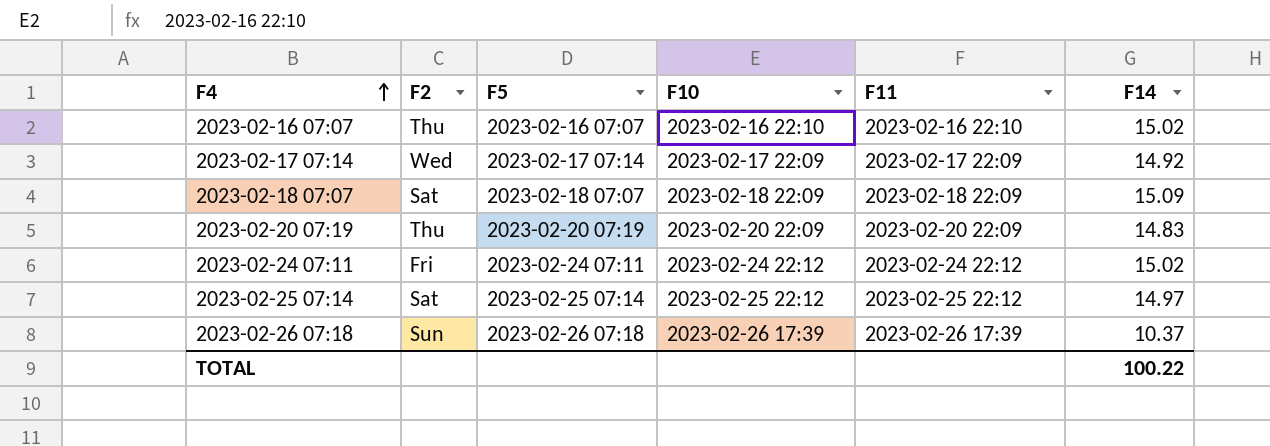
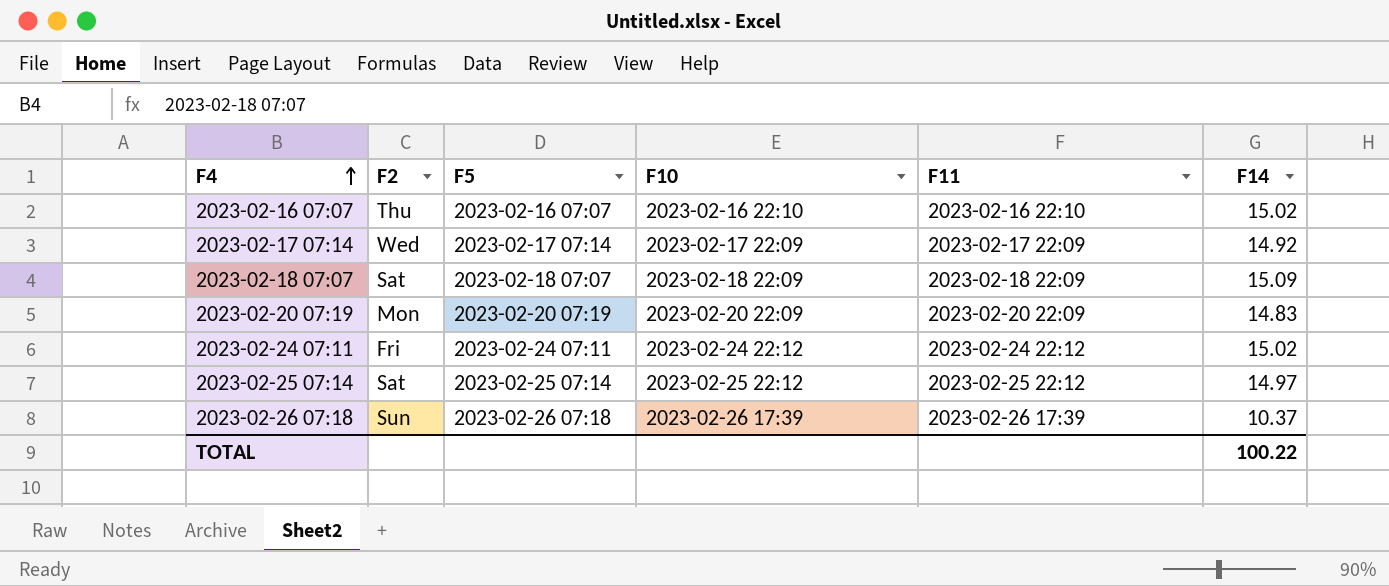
2023-02-20 07:19 | F2: Thu -> Mon

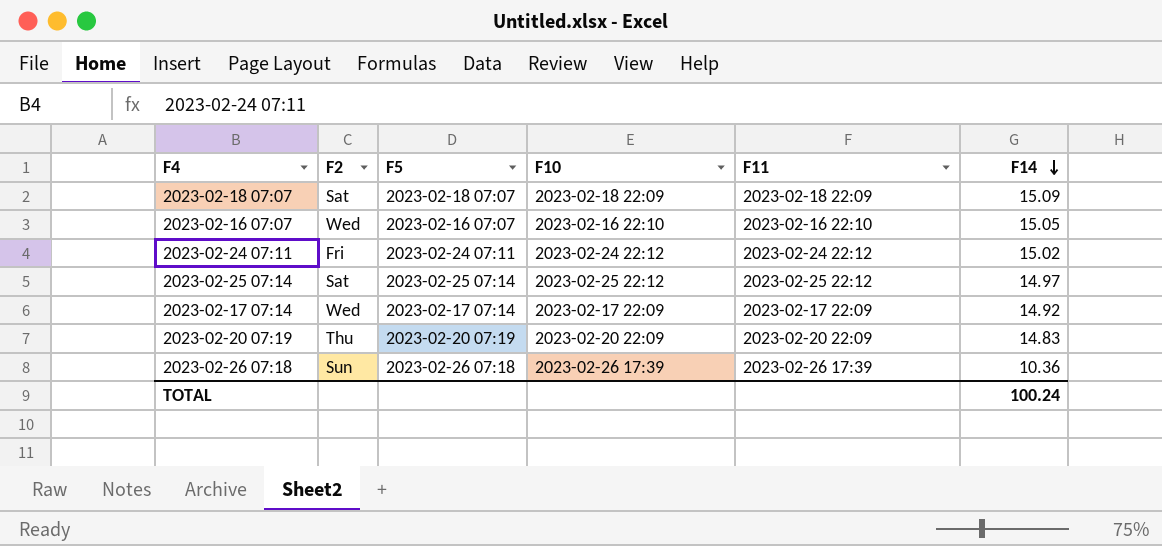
row order: F4 ascending -> F14 descending
2023-02-16 07:07 | F2: Thu -> Wed
2023-02-16 07:07 | F14: 15.02 -> 15.05
2023-02-20 07:19 | F2: Mon -> Thu
2023-02-26 07:18 | F14: 10.37 -> 10.36
TOTAL | F14: 100.22 -> 100.24

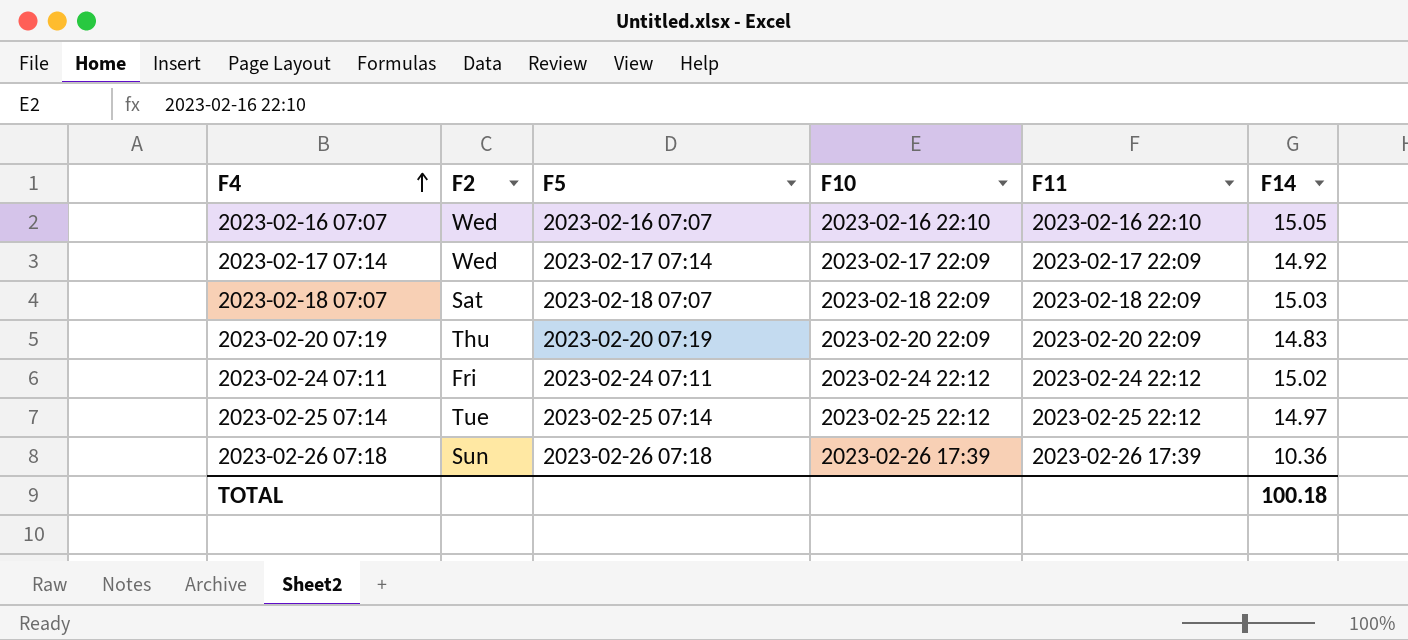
row order: F14 descending -> F4 ascending
2023-02-18 07:07 | F14: 15.09 -> 15.03
2023-02-25 07:14 | F2: Sat -> Tue
TOTAL | F14: 100.24 -> 100.18

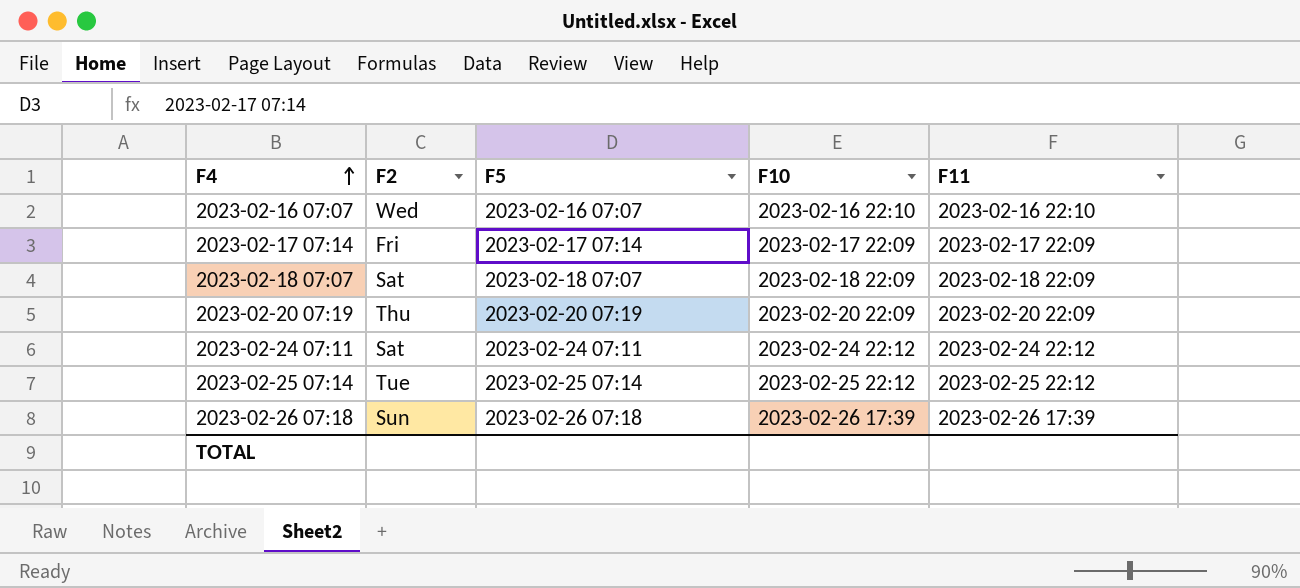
column F14 | position: 6 -> none
2023-02-17 07:14 | F2: Wed -> Fri
2023-02-24 07:11 | F2: Fri -> Sat

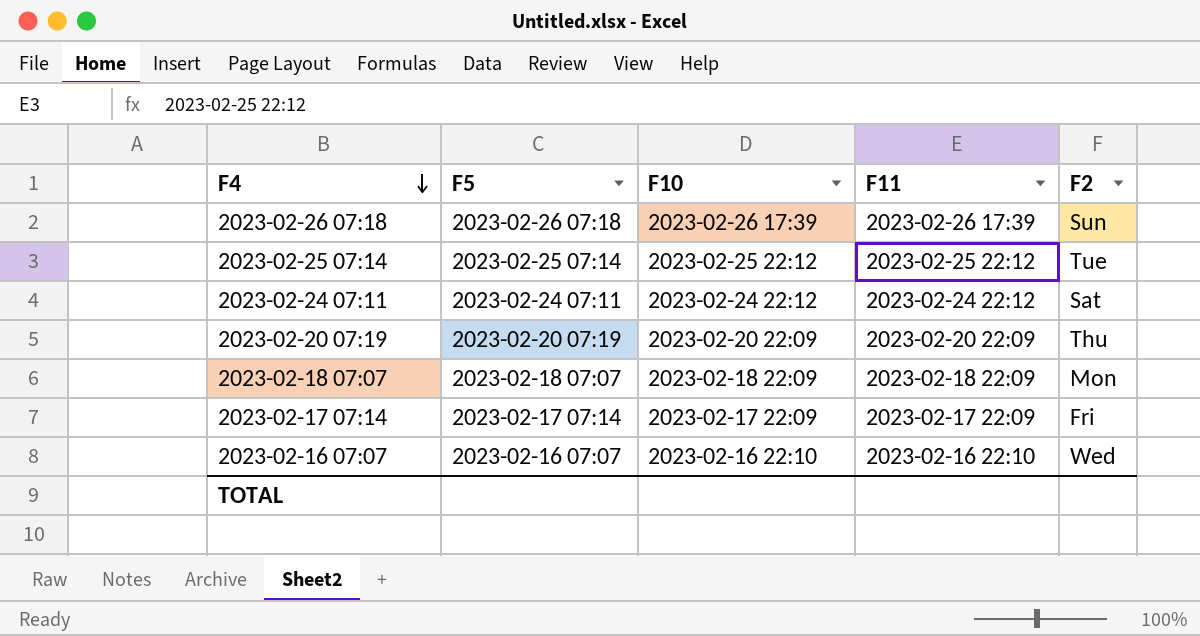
row order: F4 ascending -> F4 descending
column F2 | position: 2 -> 5
2023-02-18 07:07 | F2: Sat -> Mon

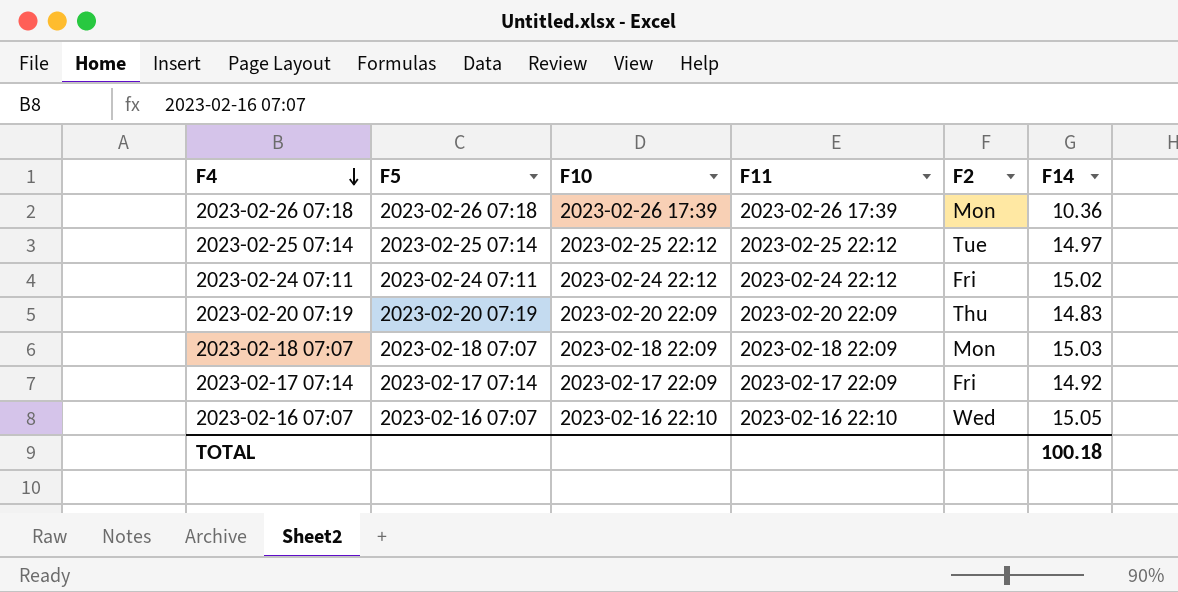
column F14 | position: none -> 6
2023-02-26 07:18 | F2: Sun -> Mon
2023-02-24 07:11 | F2: Sat -> Fri

